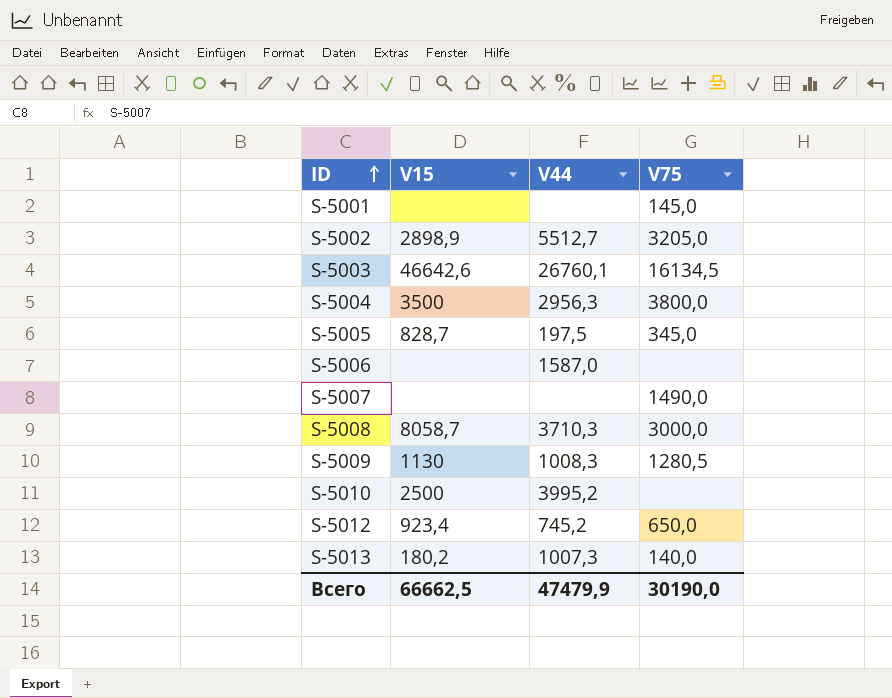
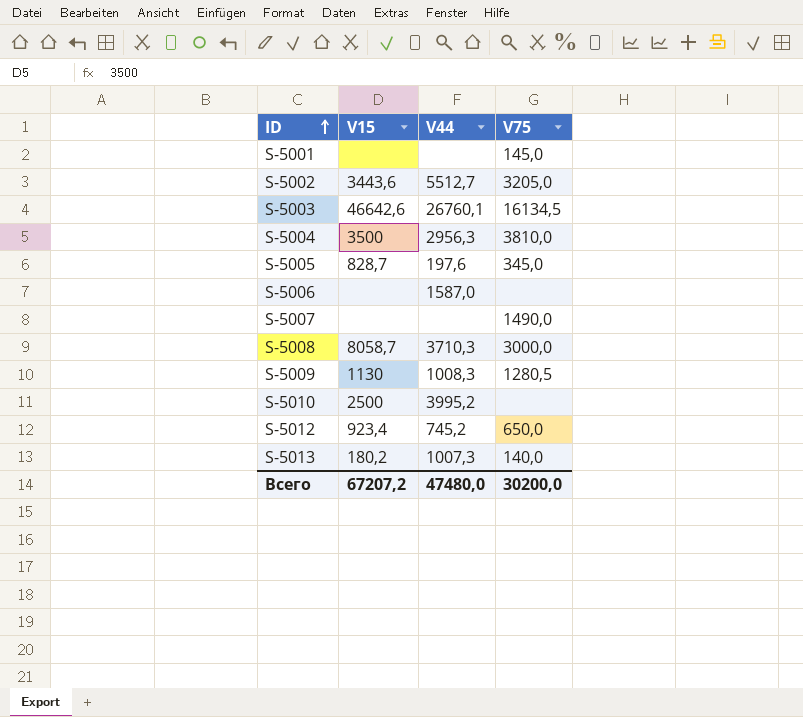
S-5002 | V15: 2898,9 -> 3443,6
S-5004 | V75: 3800,0 -> 3810,0
S-5005 | V44: 197,5 -> 197,6
Всего | V15: 66662,5 -> 67207,2
Всего | V44: 47479,9 -> 47480,0
Всего | V75: 30190,0 -> 30200,0

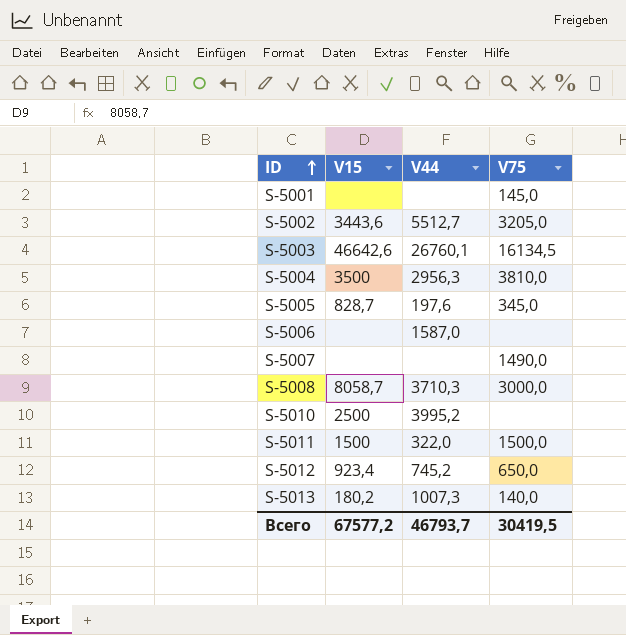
row S-5009: 1130 | 1008,3 | 1280,5 -> none
row S-5011: none -> 1500 | 322,0 | 1500,0
Всего | V15: 67207,2 -> 67577,2
Всего | V44: 47480,0 -> 46793,7
Всего | V75: 30200,0 -> 30419,5

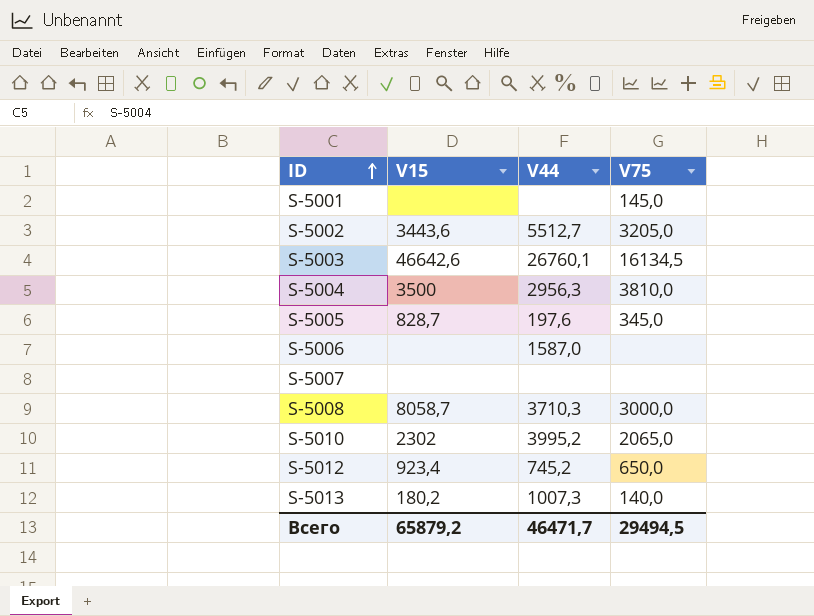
row S-5011: 1500 | 322,0 | 1500,0 -> none
S-5007 | V75: 1490,0 -> none
S-5010 | V15: 2500 -> 2302
S-5010 | V75: none -> 2065,0
Всего | V15: 67577,2 -> 65879,2
Всего | V44: 46793,7 -> 46471,7
Всего | V75: 30419,5 -> 29494,5

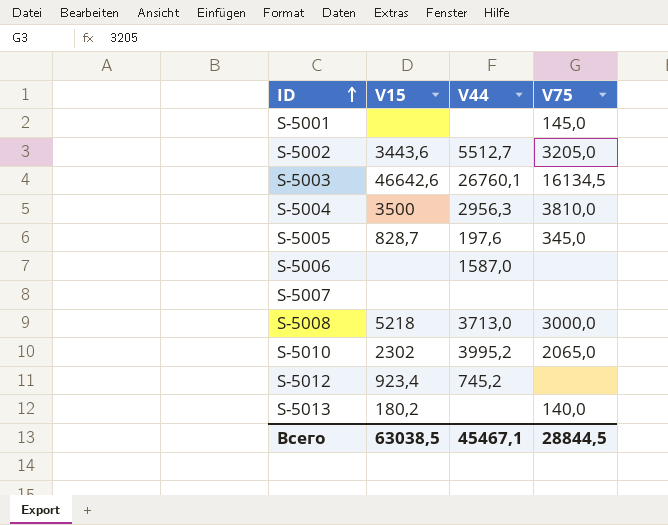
S-5008 | V15: 8058,7 -> 5218
S-5008 | V44: 3710,3 -> 3713,0
S-5012 | V75: 650,0 -> none
S-5013 | V44: 1007,3 -> none
Всего | V15: 65879,2 -> 63038,5
Всего | V44: 46471,7 -> 45467,1
Всего | V75: 29494,5 -> 28844,5

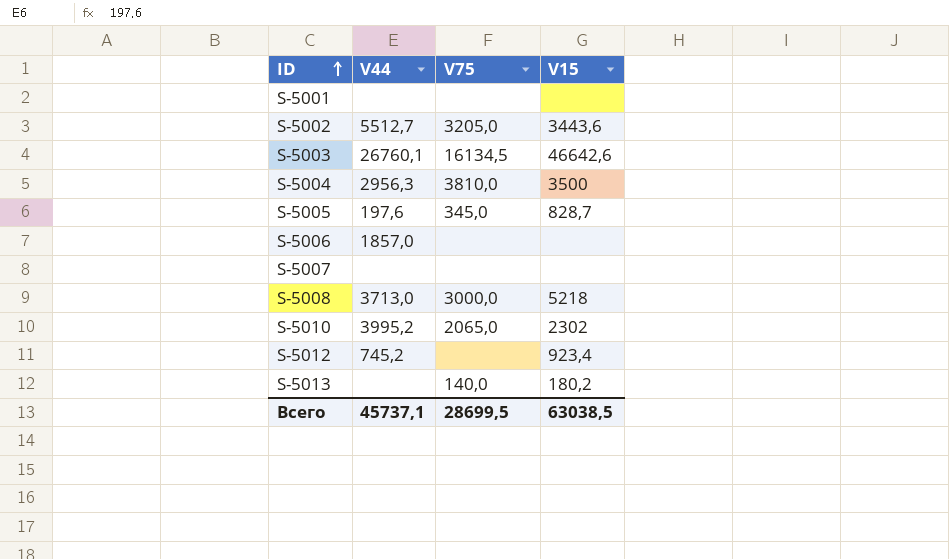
column V15 | position: 2 -> 4
S-5001 | V75: 145,0 -> none
S-5006 | V44: 1587,0 -> 1857,0
Всего | V44: 45467,1 -> 45737,1
Всего | V75: 28844,5 -> 28699,5

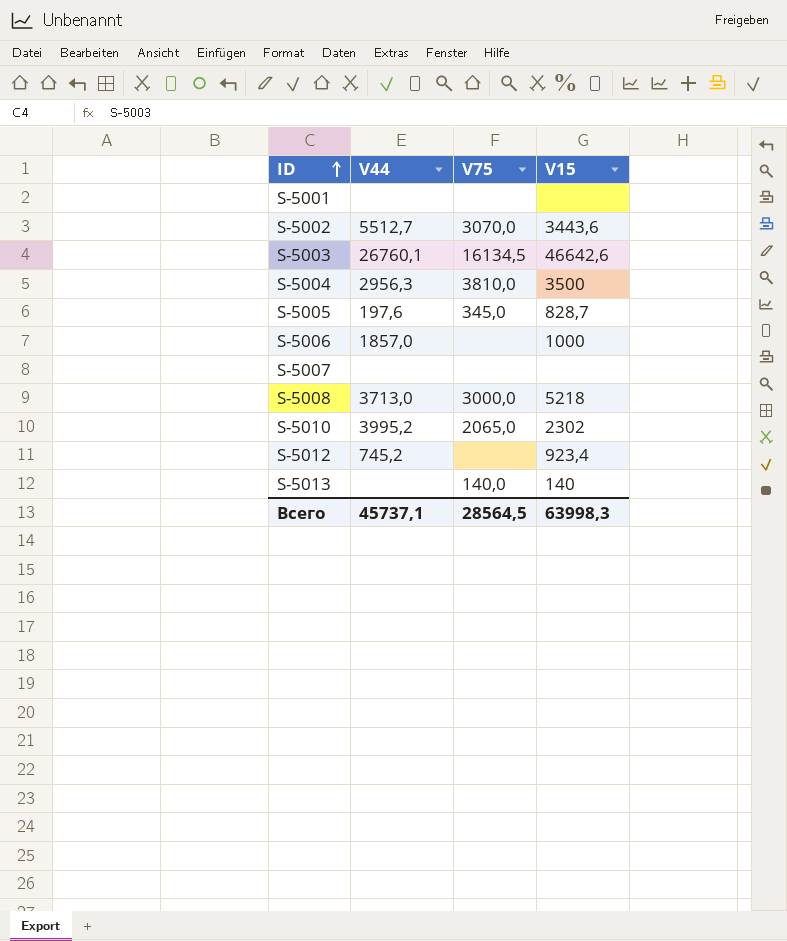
S-5002 | V75: 3205,0 -> 3070,0
S-5006 | V15: none -> 1000
S-5013 | V15: 180,2 -> 140
Всего | V75: 28699,5 -> 28564,5
Всего | V15: 63038,5 -> 63998,3

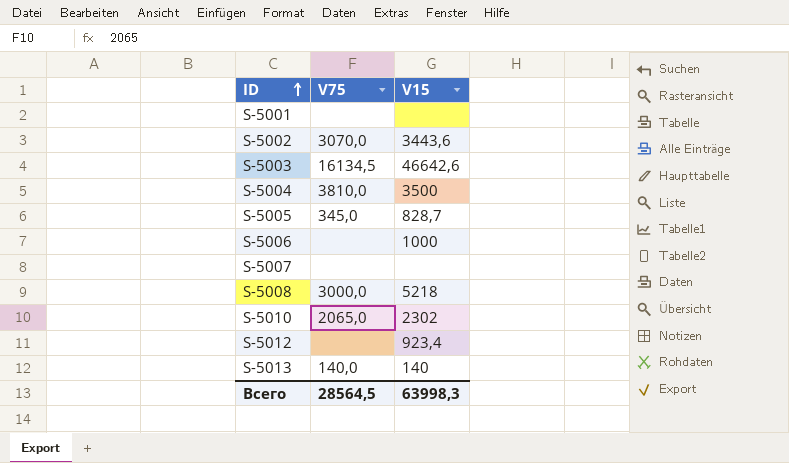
column V44 | position: 2 -> none

